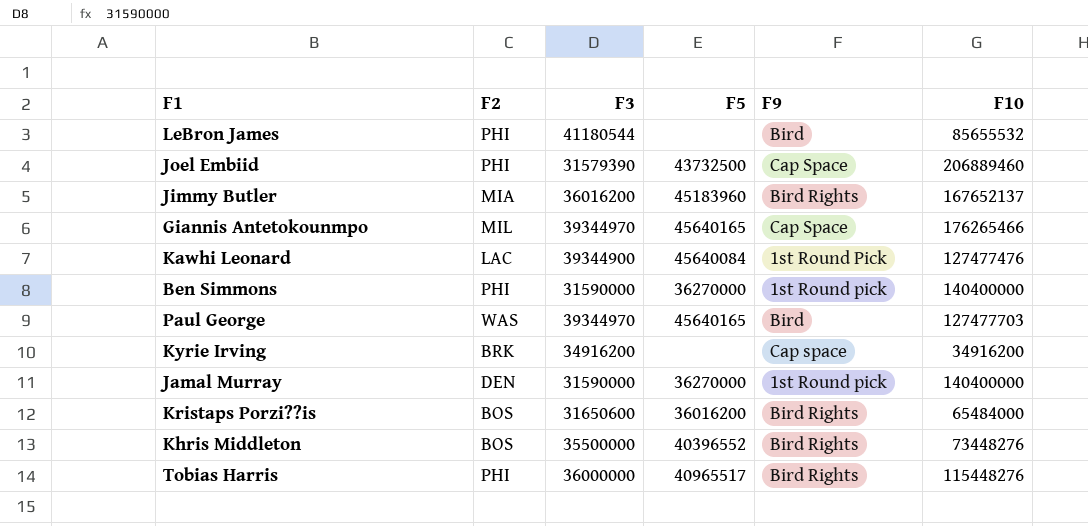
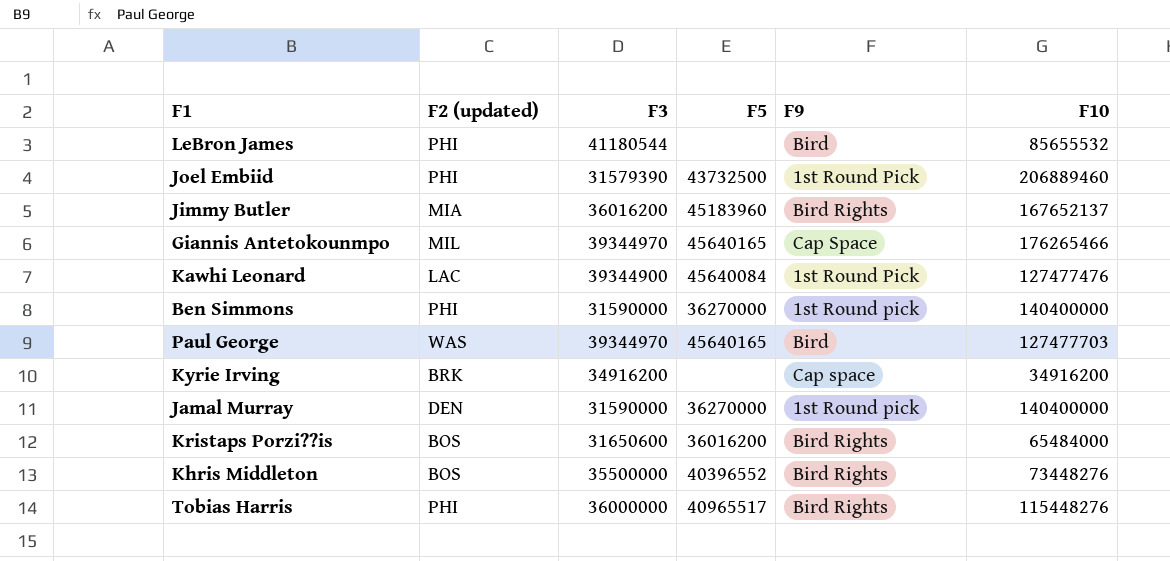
column name: F2 -> F2 (updated)
Joel Embiid | F9: Cap Space -> 1st Round Pick

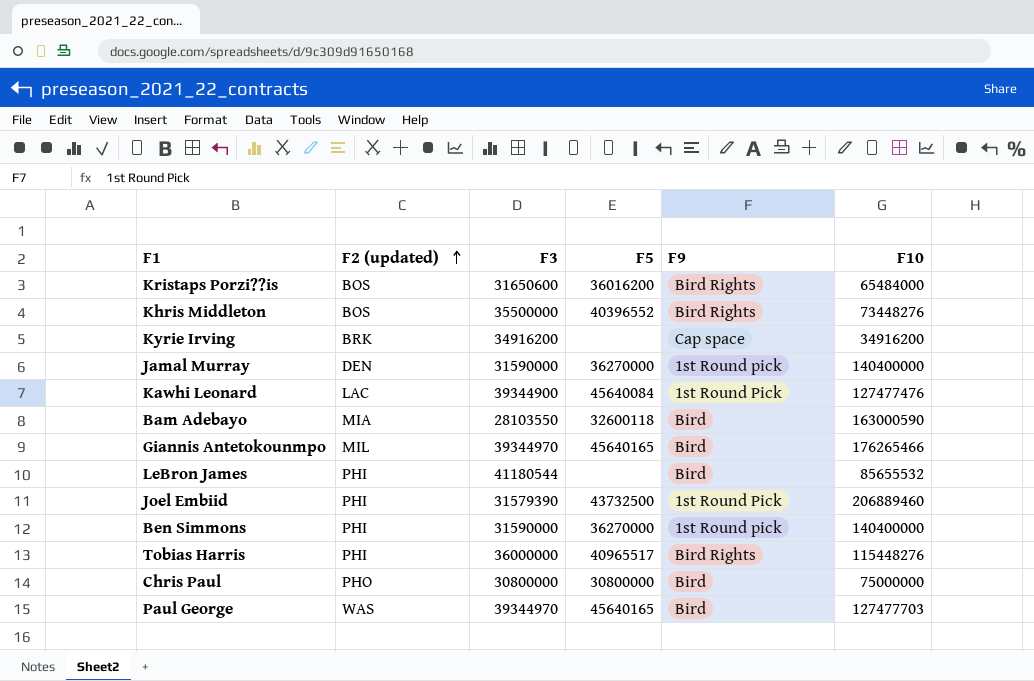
row order: none -> F2 (updated) ascending
row Jimmy Butler: MIA | 36016200 | 45183960 | Bird Rights | 167652137 -> none
row Bam Adebayo: none -> MIA | 28103550 | 32600118 | Bird | 163000590
Giannis Antetokounmpo | F9: Cap Space -> Bird
row Chris Paul: none -> PHO | 30800000 | 30800000 | Bird | 75000000

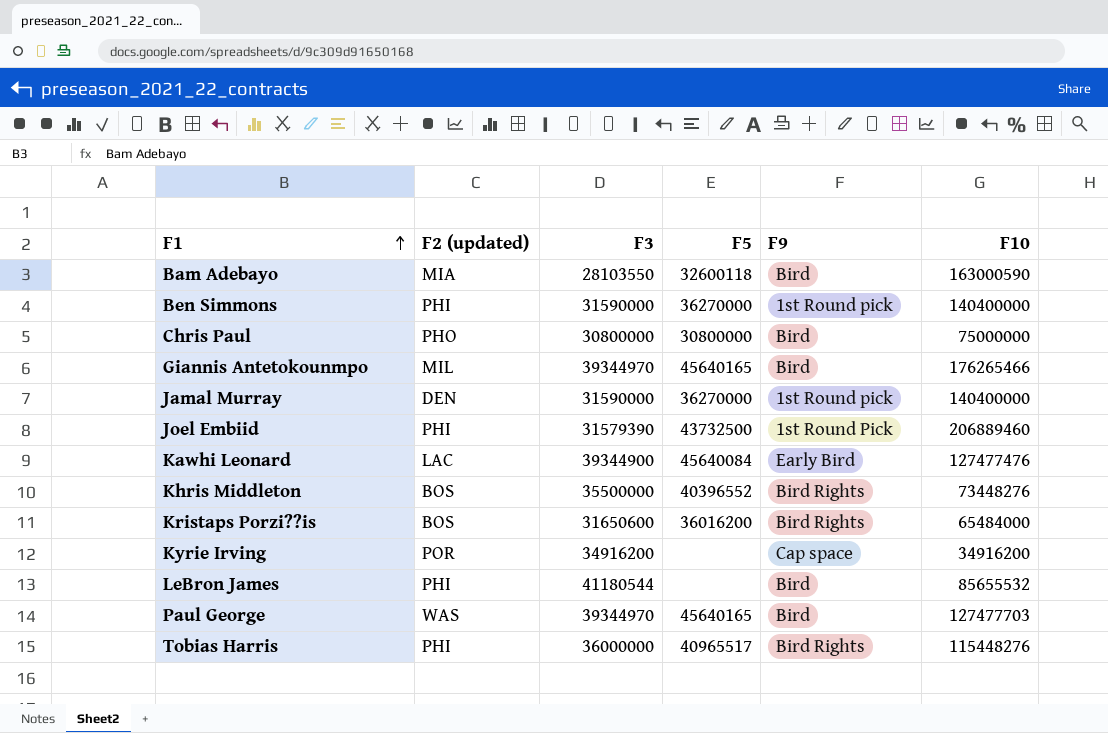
row order: F2 (updated) ascending -> F1 ascending
Kawhi Leonard | F9: 1st Round Pick -> Early Bird
Kyrie Irving | F2 (updated): BRK -> POR

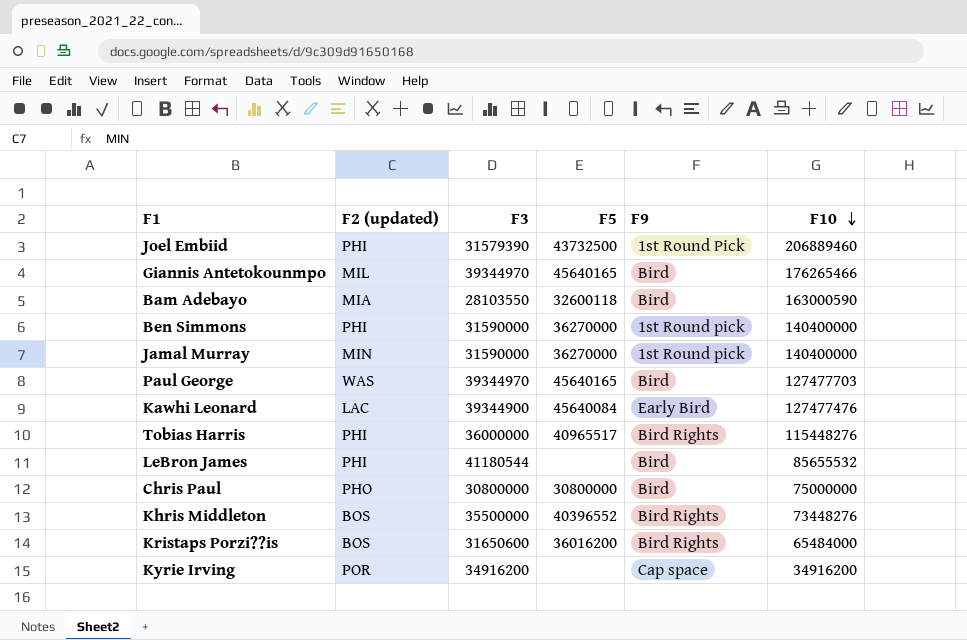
row order: F1 ascending -> F10 descending
Jamal Murray | F2 (updated): DEN -> MIN

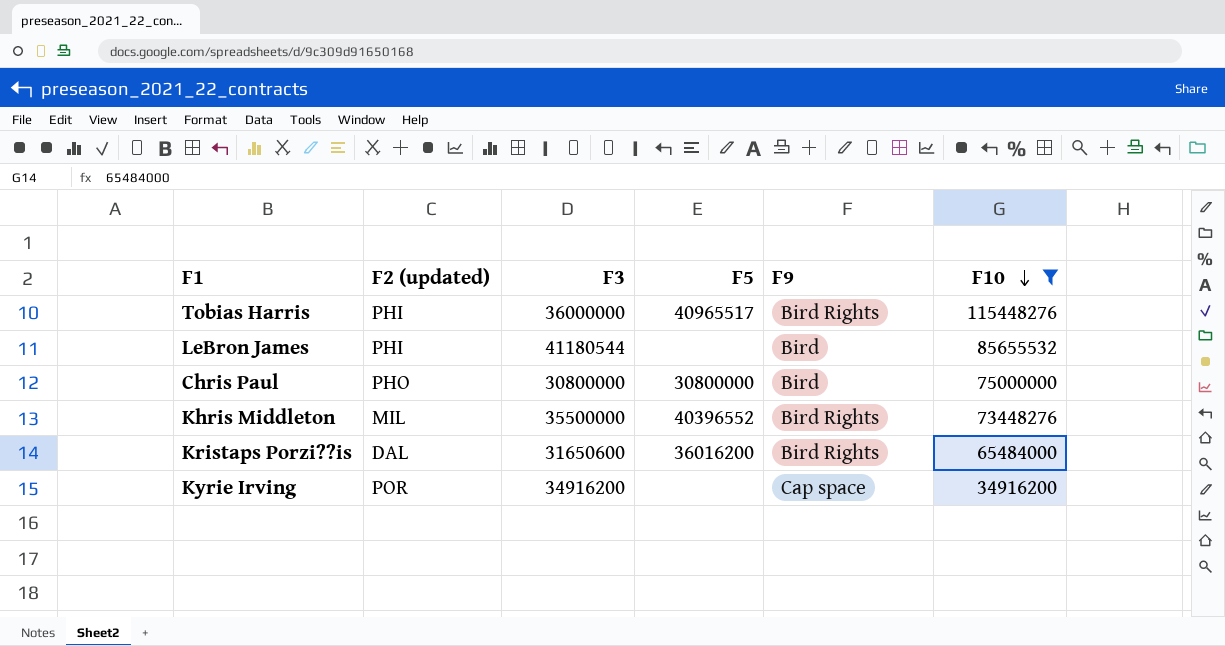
filter: none -> F10 <= 115448276
Khris Middleton | F2 (updated): BOS -> MIL
Kristaps Porzi??is | F2 (updated): BOS -> DAL

